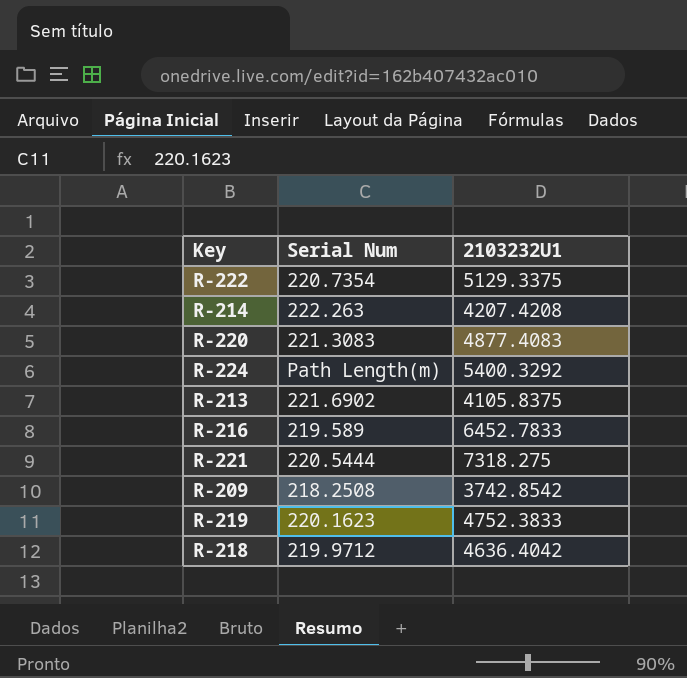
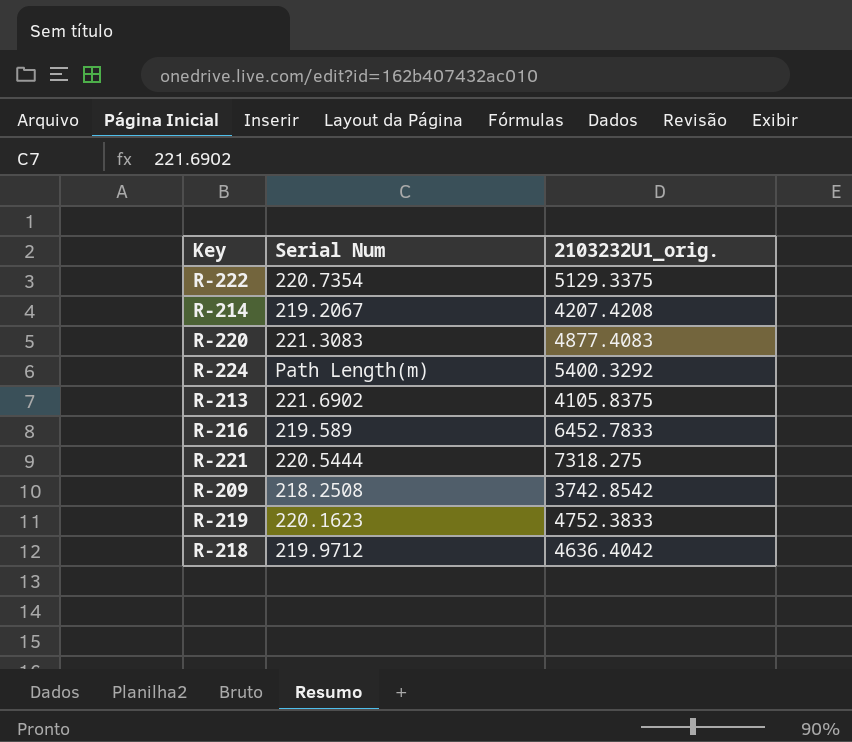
column name: 2103232U1 -> 2103232U1_orig.
R-214 | Serial Num: 222.263 -> 219.2067

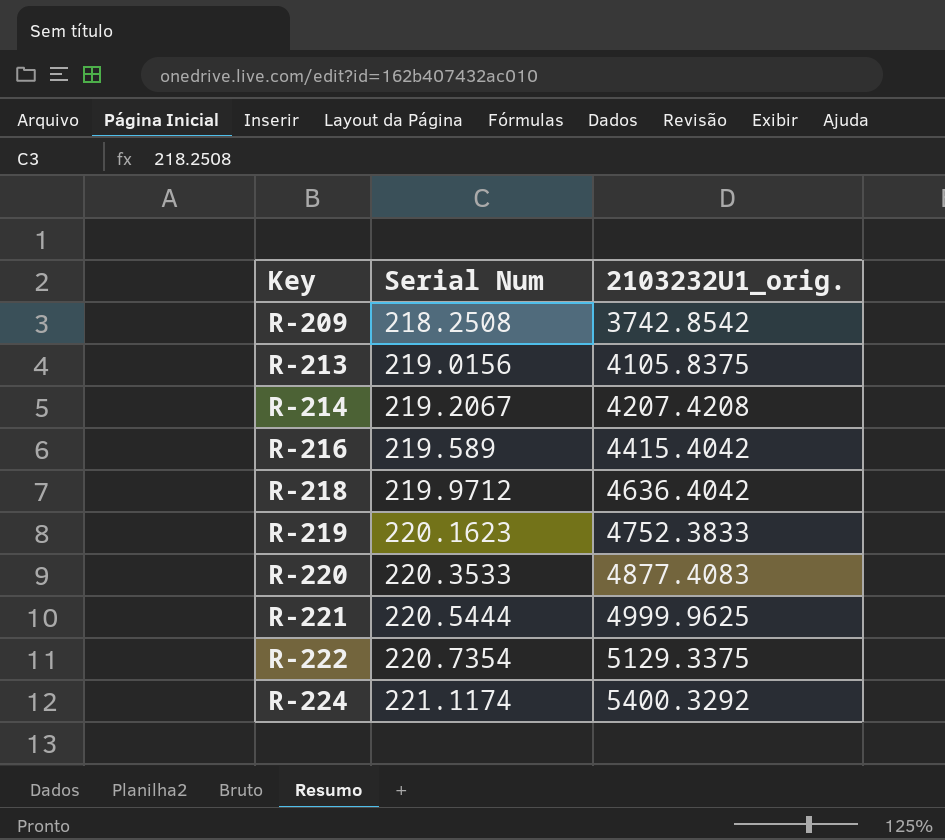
row order: none -> Key ascending
R-213 | Serial Num: 221.6902 -> 219.0156
R-216 | 2103232U1_orig.: 6452.7833 -> 4415.4042
R-220 | Serial Num: 221.3083 -> 220.3533
R-221 | 2103232U1_orig.: 7318.275 -> 4999.9625
R-224 | Serial Num: Path Length(m) -> 221.1174

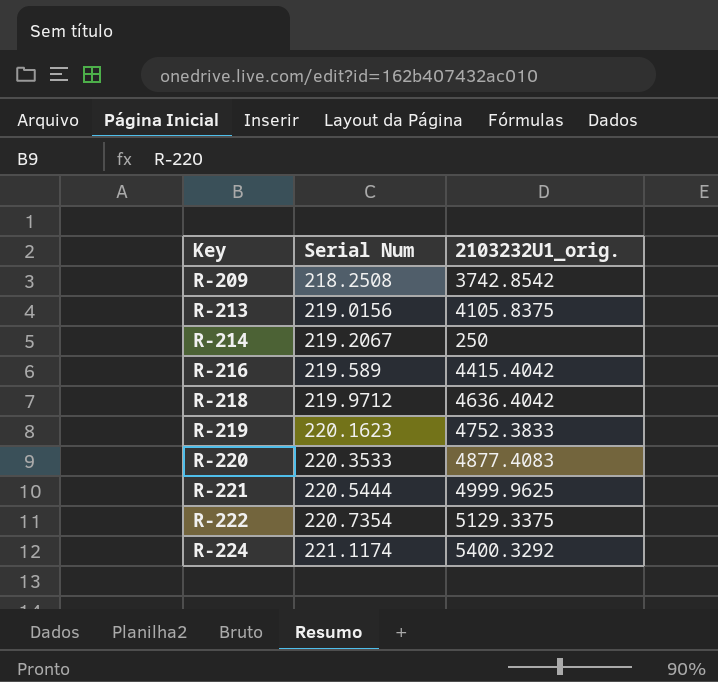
R-214 | 2103232U1_orig.: 4207.4208 -> 250

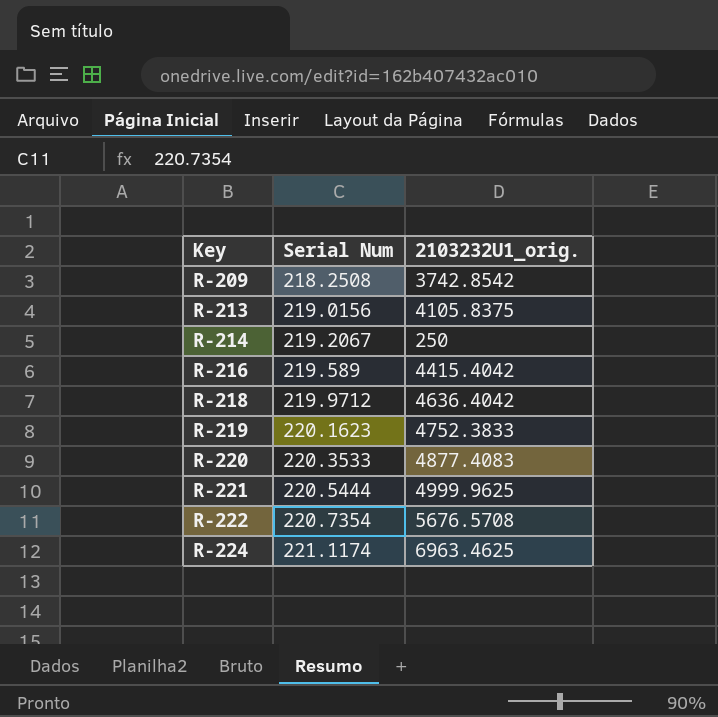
R-222 | 2103232U1_orig.: 5129.3375 -> 5676.5708
R-224 | 2103232U1_orig.: 5400.3292 -> 6963.4625

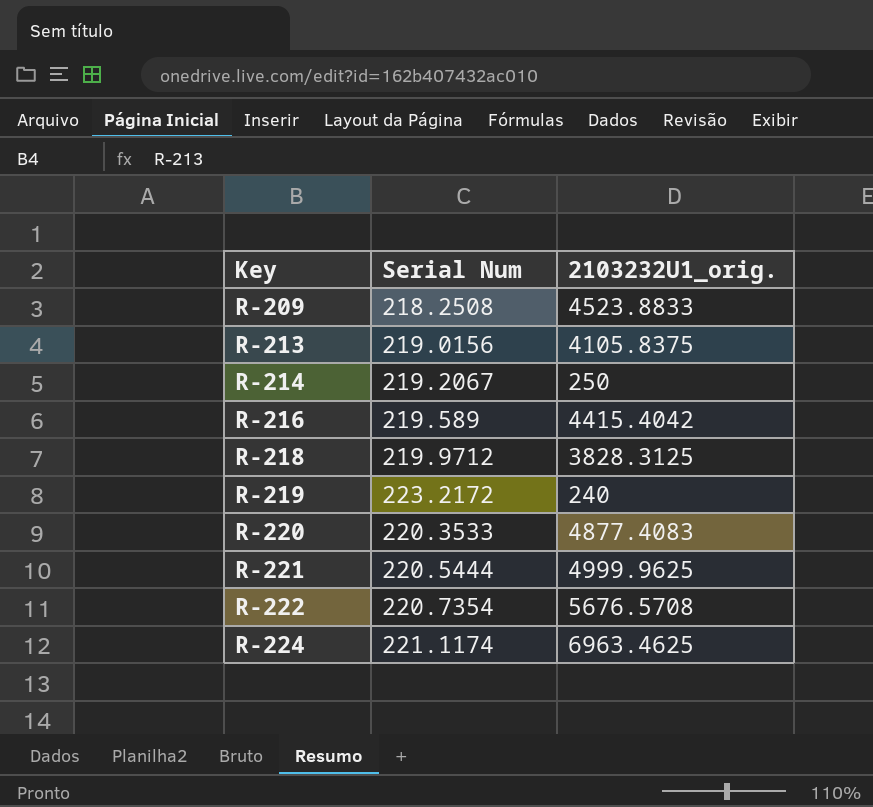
R-209 | 2103232U1_orig.: 3742.8542 -> 4523.8833
R-218 | 2103232U1_orig.: 4636.4042 -> 3828.3125
R-219 | Serial Num: 220.1623 -> 223.2172
R-219 | 2103232U1_orig.: 4752.3833 -> 240

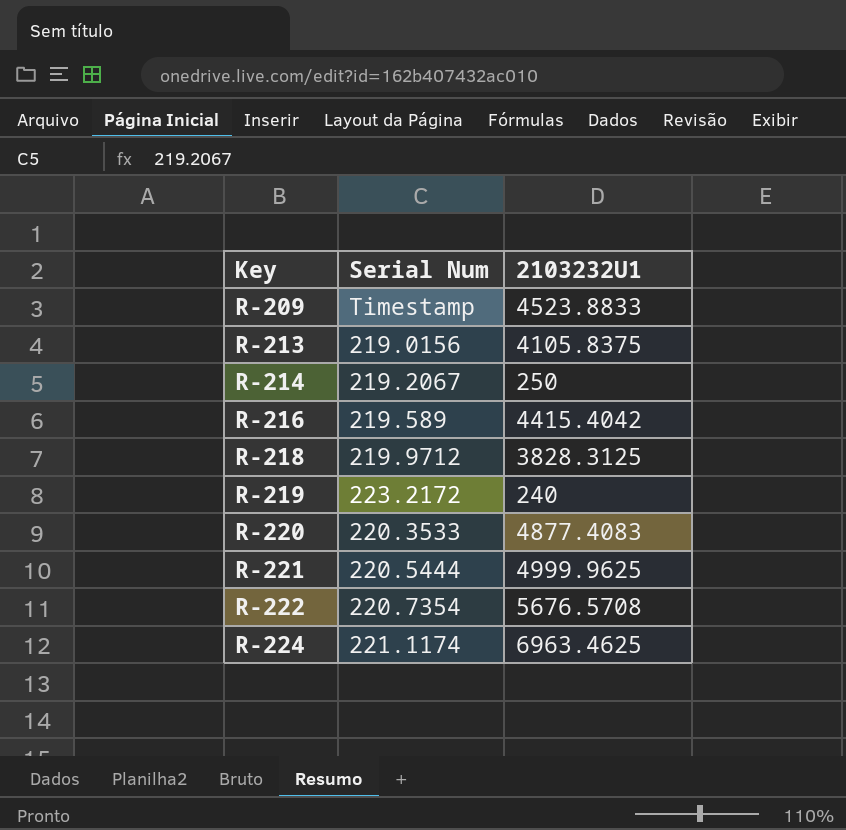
column name: 2103232U1_orig. -> 2103232U1
R-209 | Serial Num: 218.2508 -> Timestamp

